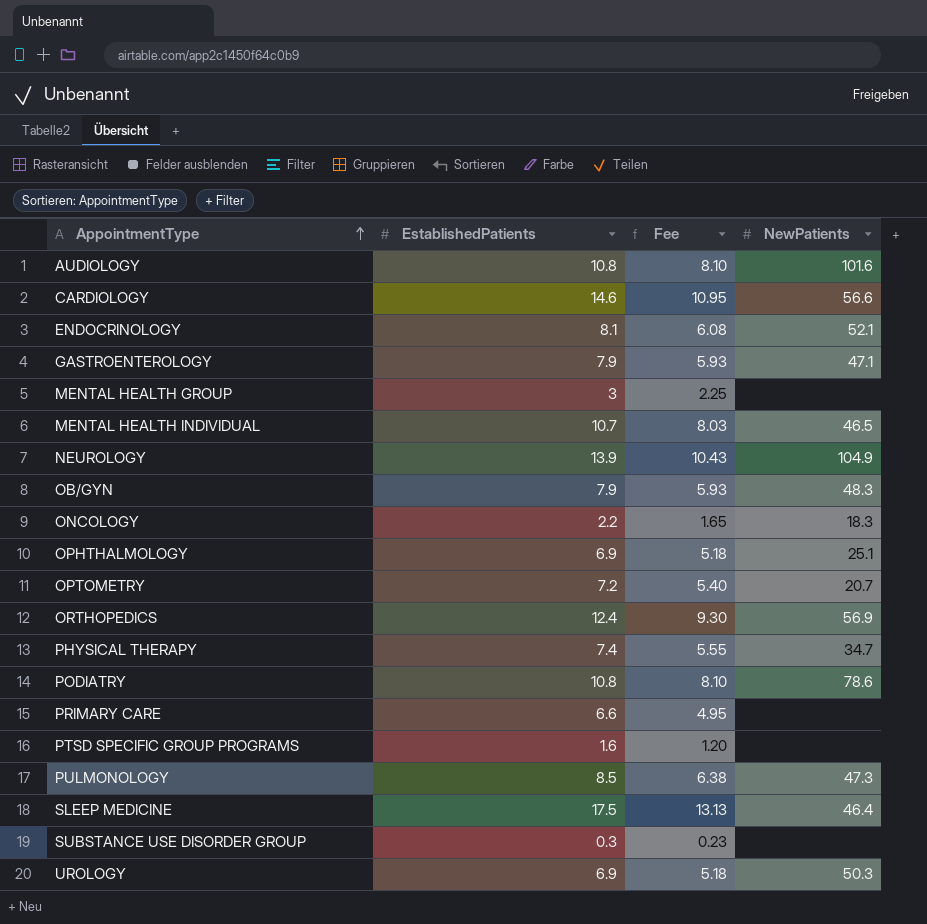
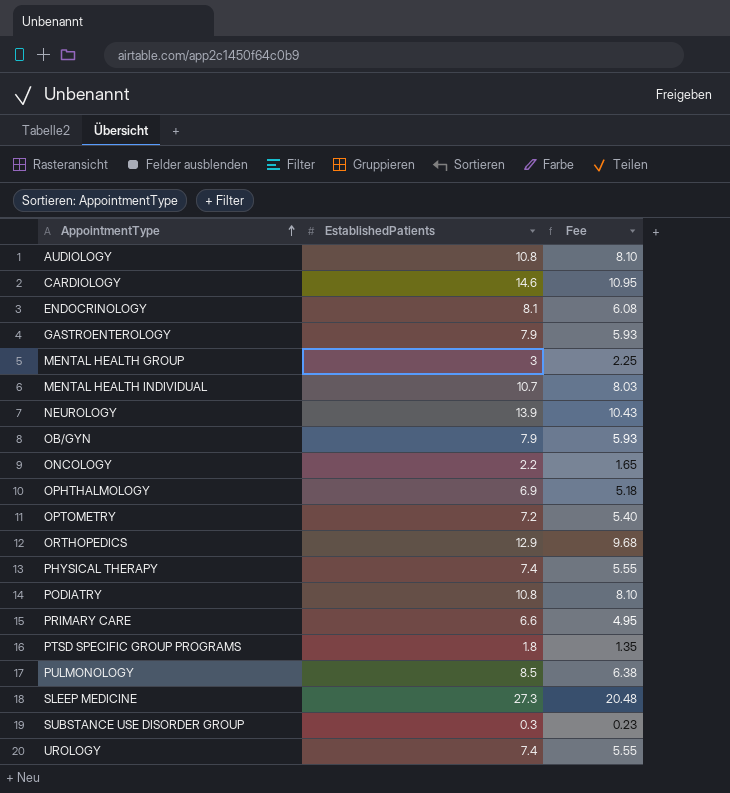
column NewPatients | position: 4 -> none
ORTHOPEDICS | EstablishedPatients: 12.4 -> 12.9
ORTHOPEDICS | Fee: 9.30 -> 9.68
PTSD SPECIFIC GROUP PROGRAMS | EstablishedPatients: 1.6 -> 1.8
PTSD SPECIFIC GROUP PROGRAMS | Fee: 1.20 -> 1.35
SLEEP MEDICINE | EstablishedPatients: 17.5 -> 27.3
SLEEP MEDICINE | Fee: 13.13 -> 20.48
UROLOGY | EstablishedPatients: 6.9 -> 7.4
UROLOGY | Fee: 5.18 -> 5.55

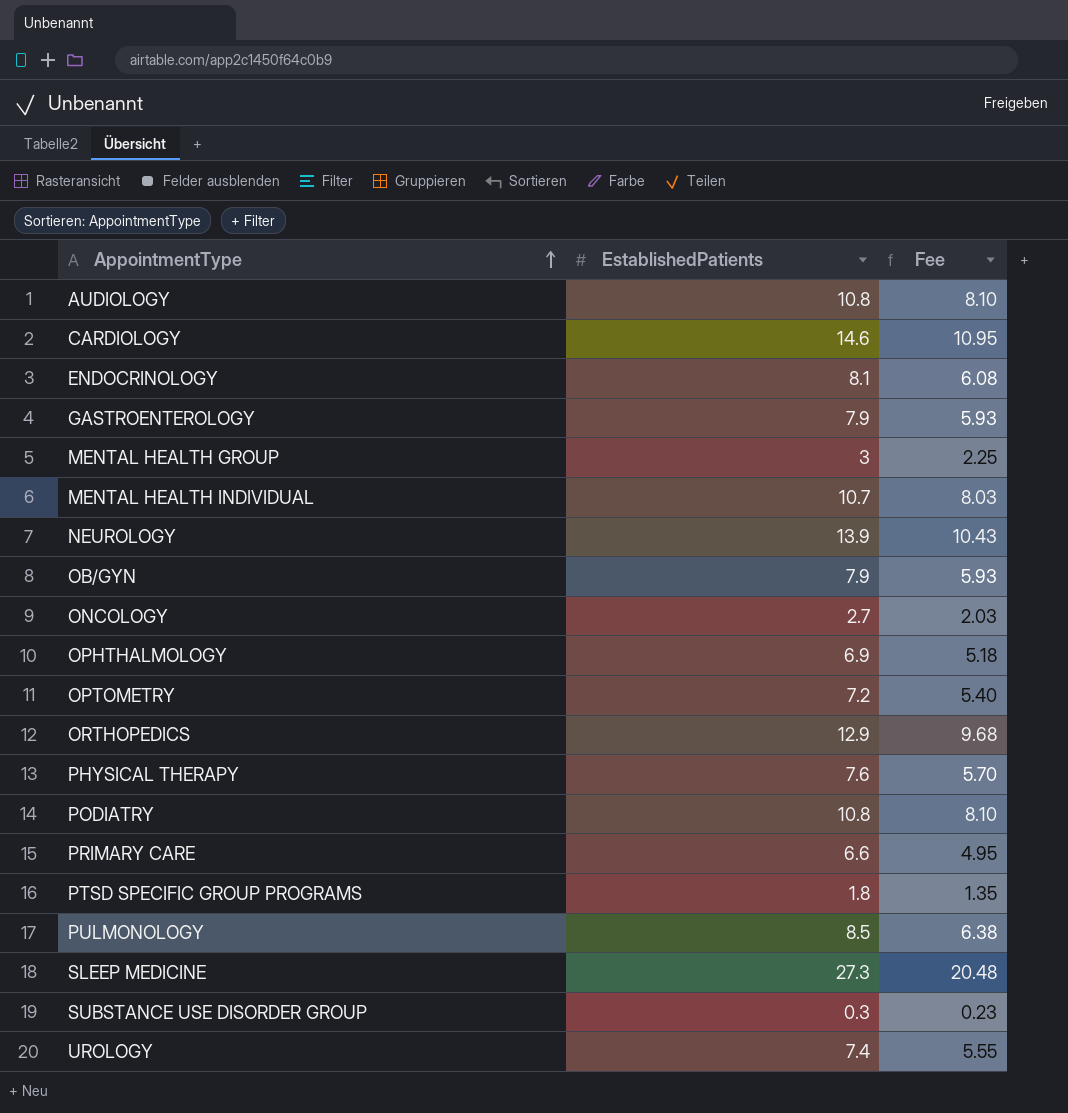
ONCOLOGY | EstablishedPatients: 2.2 -> 2.7
ONCOLOGY | Fee: 1.65 -> 2.03
PHYSICAL THERAPY | EstablishedPatients: 7.4 -> 7.6
PHYSICAL THERAPY | Fee: 5.55 -> 5.70

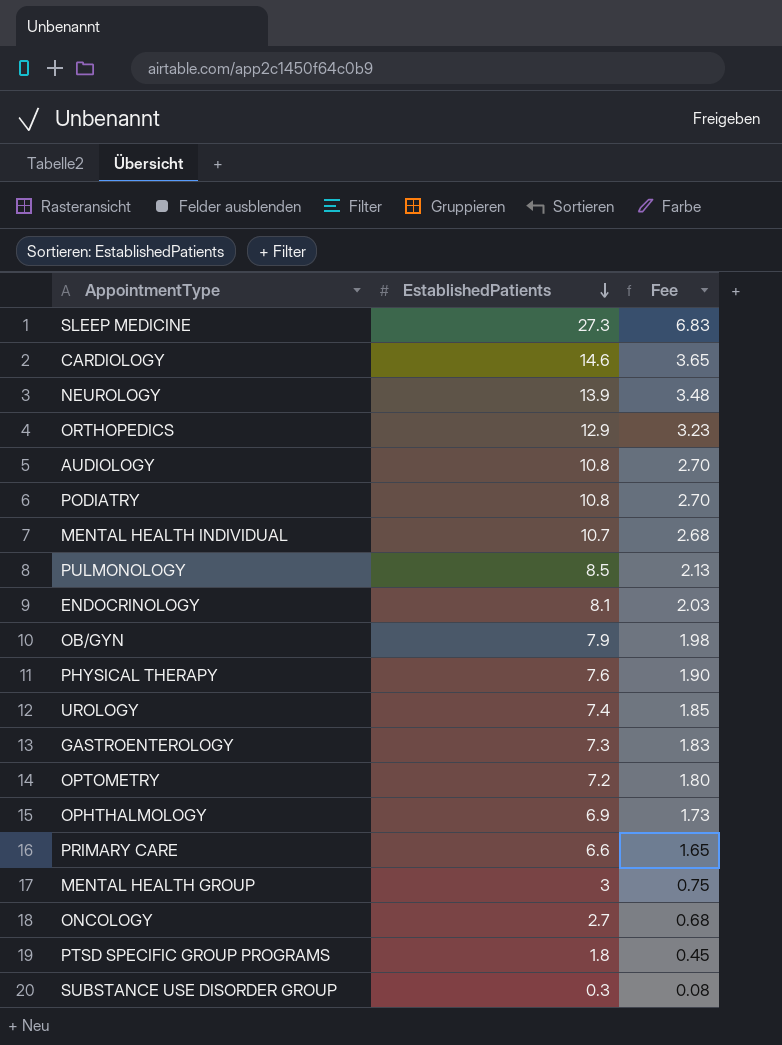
row order: AppointmentType ascending -> EstablishedPatients descending
column Fee | formula: [EstablishedPatients] * 0.75 -> [EstablishedPatients] * 0.25
GASTROENTEROLOGY | EstablishedPatients: 7.9 -> 7.3

